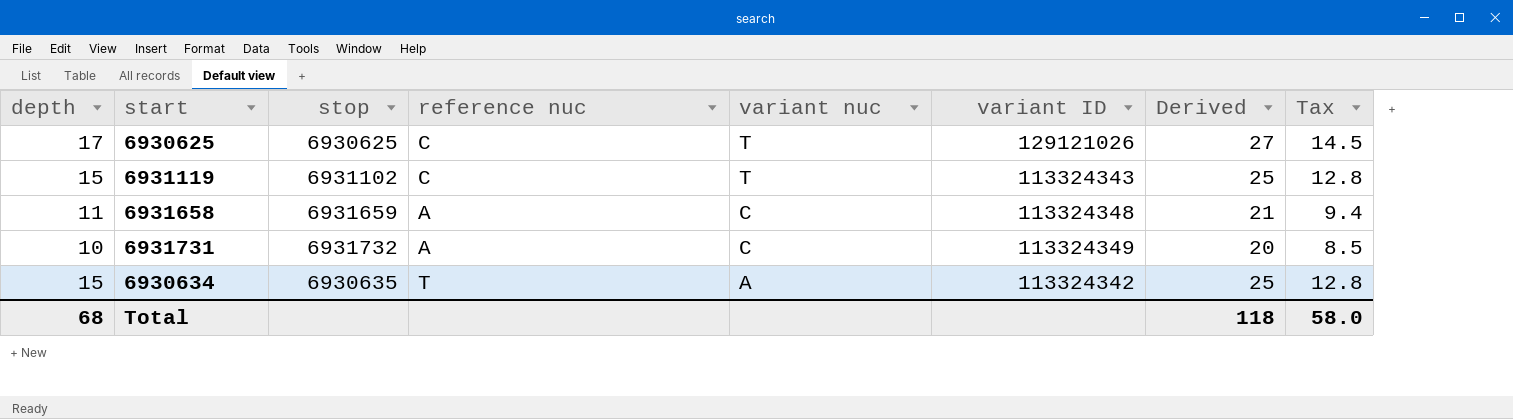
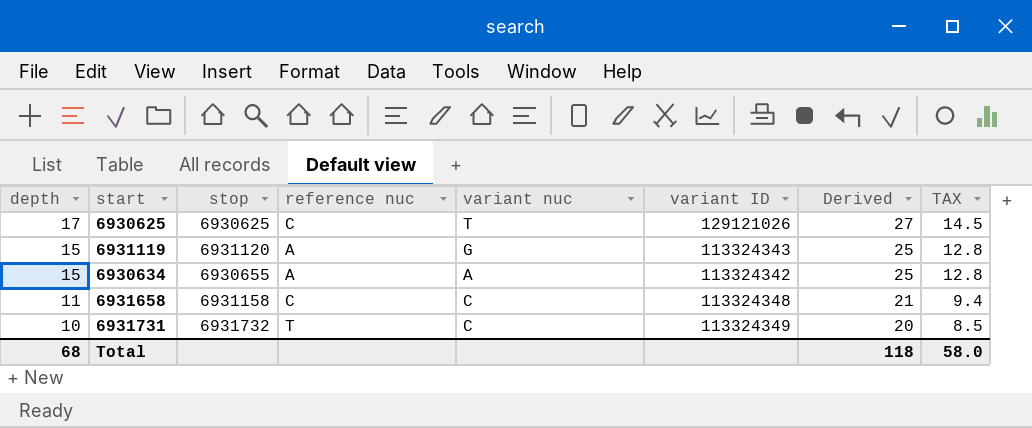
row order: variant nuc descending -> depth descending
column name: Tax -> TAX
6931119 | stop: 6931102 -> 6931120
6931119 | reference nuc: C -> A
6931119 | variant nuc: T -> G
6930634 | stop: 6930635 -> 6930655
6930634 | reference nuc: T -> A
6931658 | stop: 6931659 -> 6931158
6931658 | reference nuc: A -> C
6931731 | reference nuc: A -> T

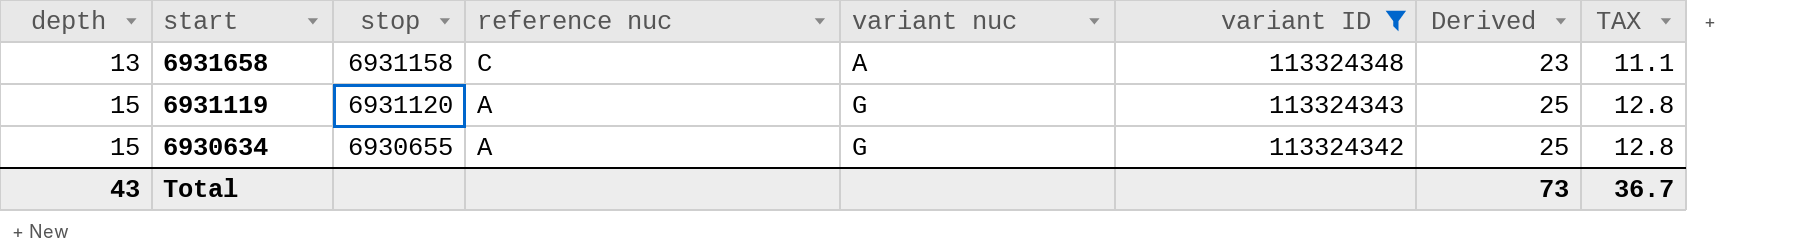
filter: none -> variant ID <= 113324348
row order: depth descending -> depth ascending
6931658 | depth: 11 -> 13
6931658 | variant nuc: C -> A
6931658 | Derived: 21 -> 23
6931658 | TAX: 9.4 -> 11.1
6930634 | variant nuc: A -> G
Total | depth: 68 -> 43
Total | Derived: 118 -> 73
Total | TAX: 58.0 -> 36.7

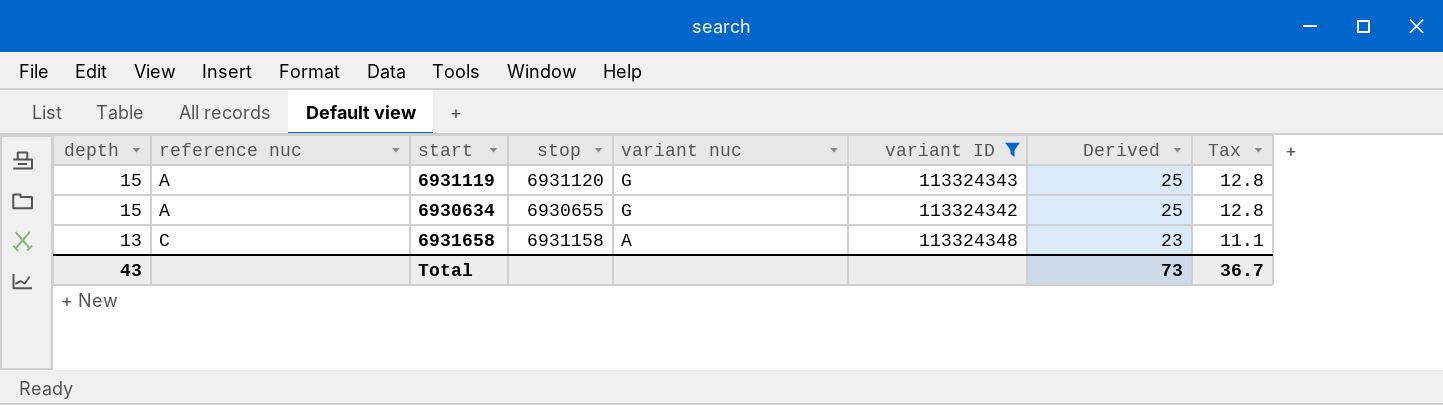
row order: depth ascending -> depth descending
column reference nuc | position: 4 -> 2
column name: TAX -> Tax

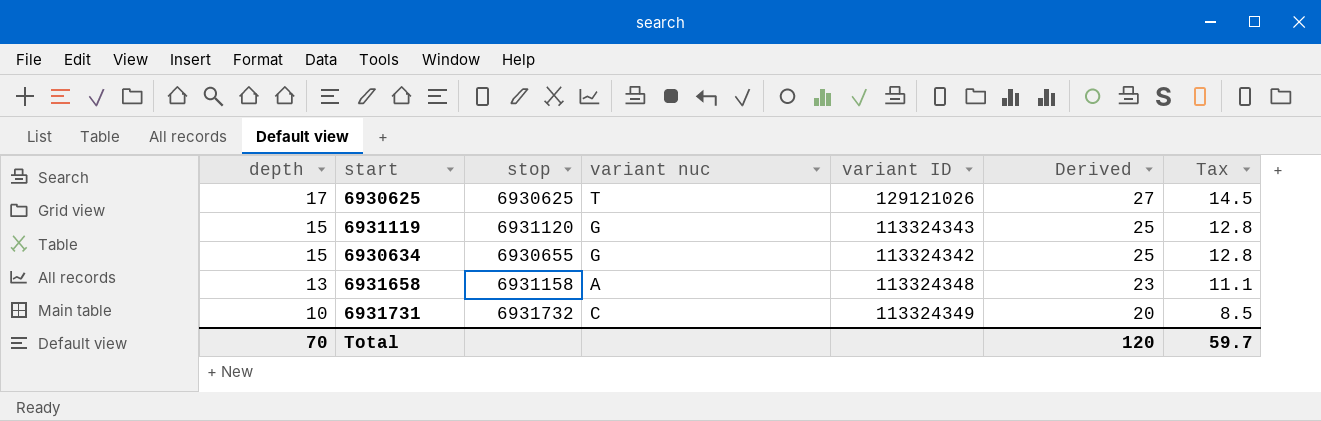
filter: variant ID <= 113324348 -> none
column reference nuc | position: 2 -> none
Total | depth: 43 -> 70
Total | Derived: 73 -> 120
Total | Tax: 36.7 -> 59.7

